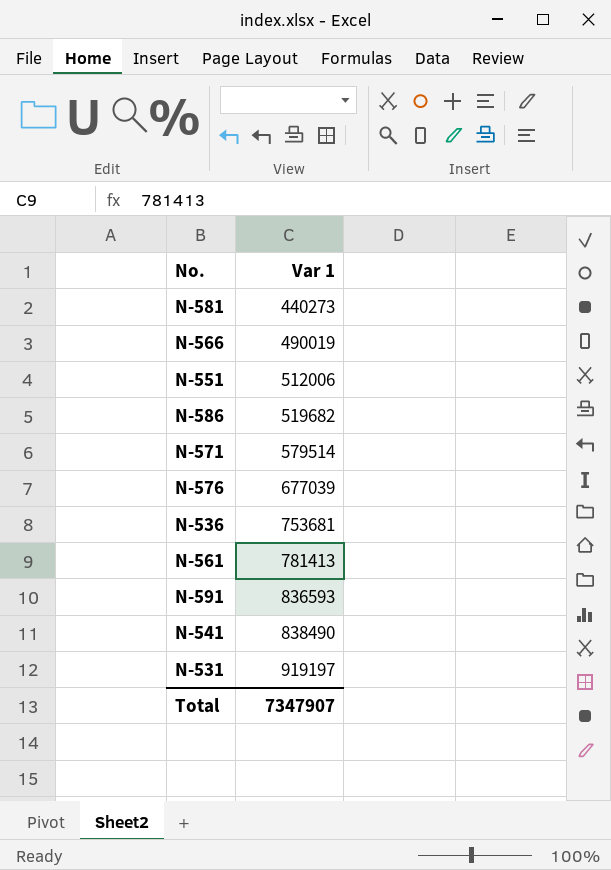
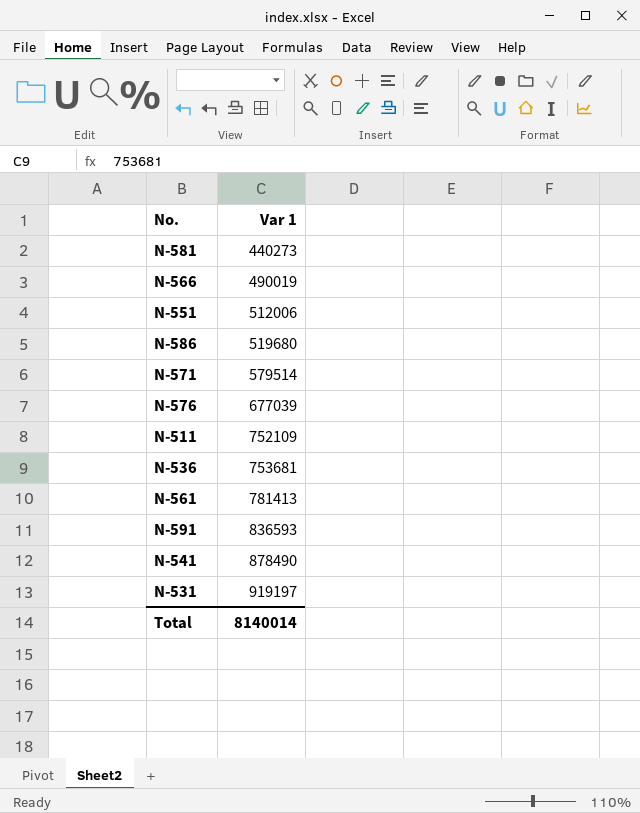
N-586 | Var 1: 519682 -> 519680
row N-511: none -> 752109
N-541 | Var 1: 838490 -> 878490
Total | Var 1: 7347907 -> 8140014

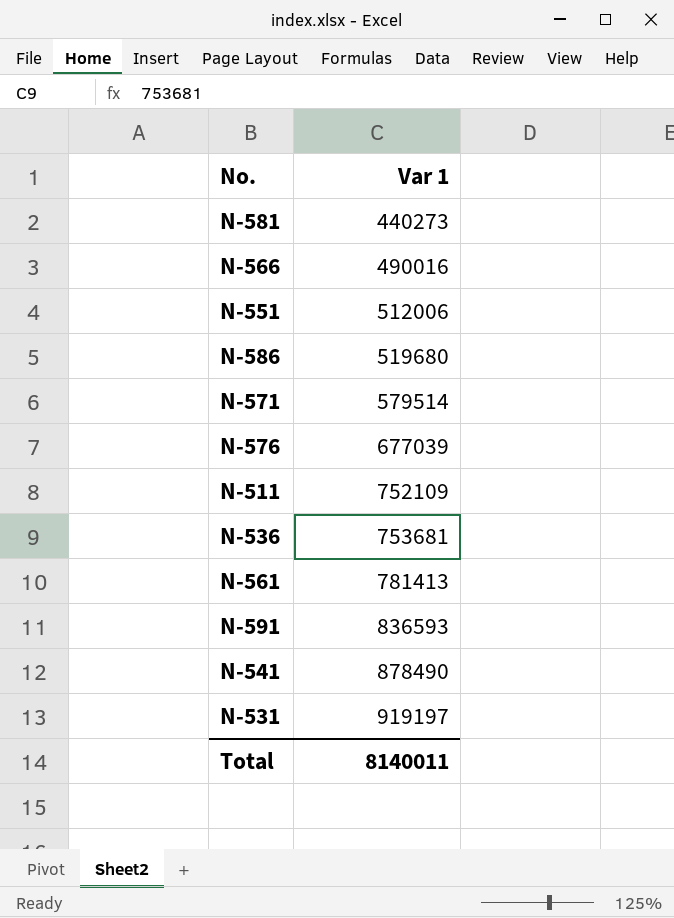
N-566 | Var 1: 490019 -> 490016
Total | Var 1: 8140014 -> 8140011

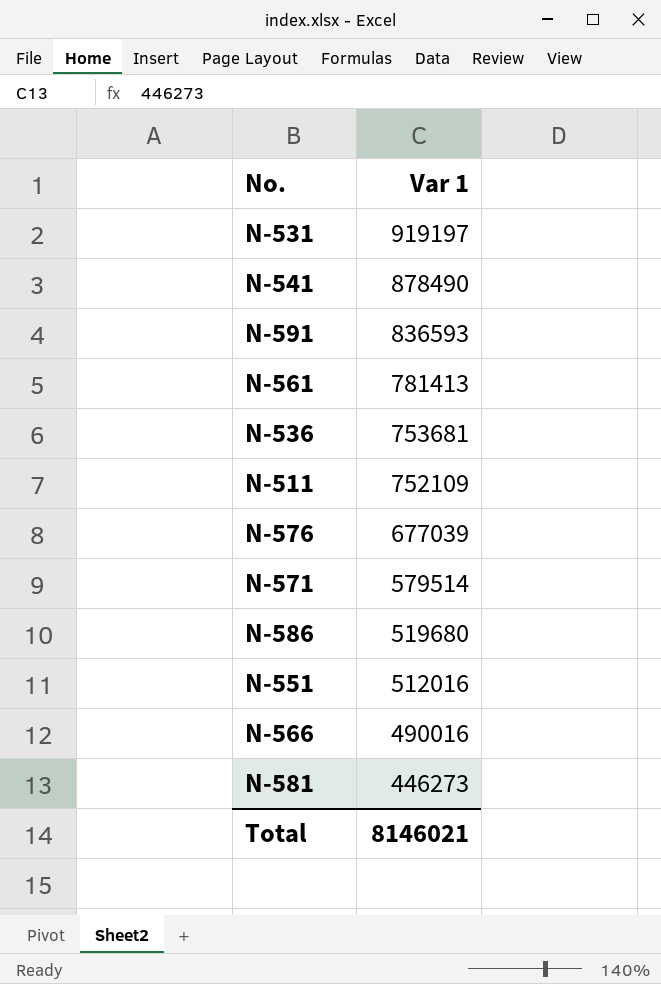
row order: Var 1 ascending -> Var 1 descending
N-551 | Var 1: 512006 -> 512016
N-581 | Var 1: 440273 -> 446273
Total | Var 1: 8140011 -> 8146021

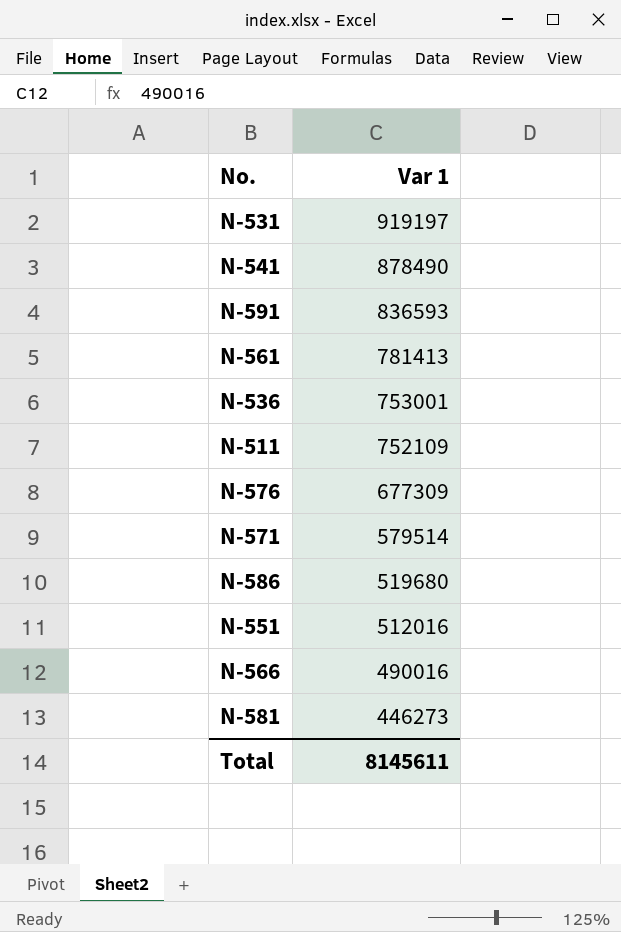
N-536 | Var 1: 753681 -> 753001
N-576 | Var 1: 677039 -> 677309
Total | Var 1: 8146021 -> 8145611

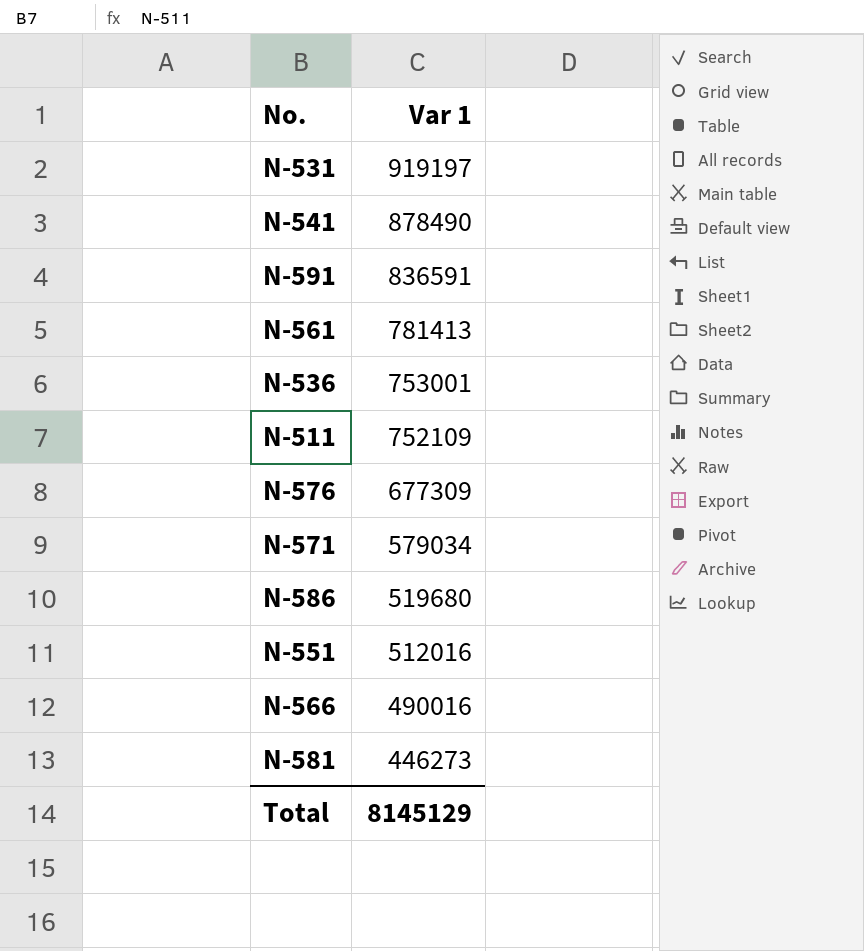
N-591 | Var 1: 836593 -> 836591
N-571 | Var 1: 579514 -> 579034
Total | Var 1: 8145611 -> 8145129

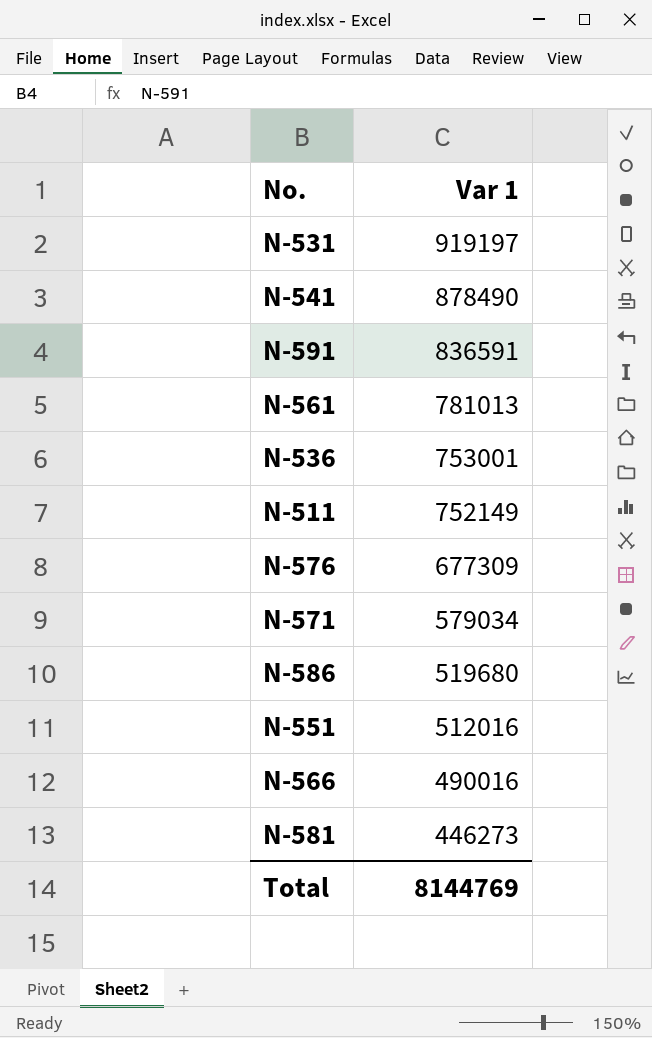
N-561 | Var 1: 781413 -> 781013
N-511 | Var 1: 752109 -> 752149
Total | Var 1: 8145129 -> 8144769

